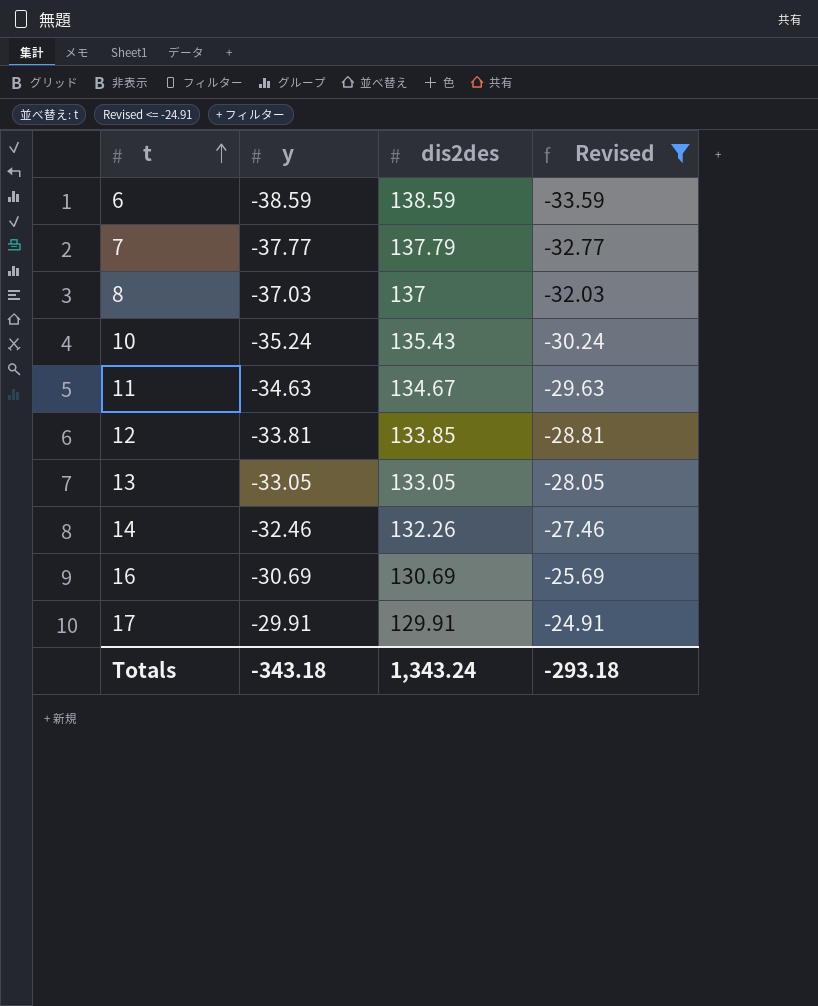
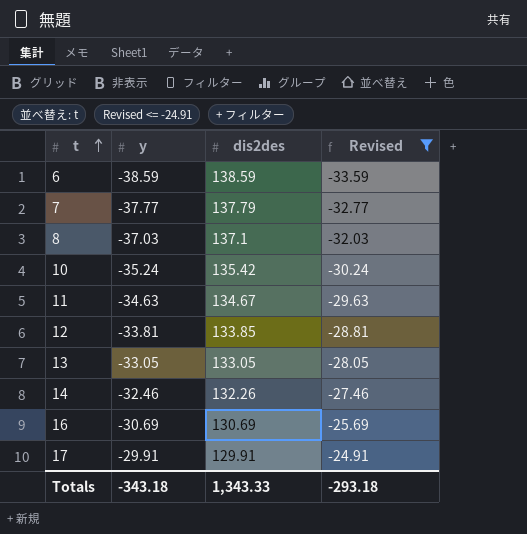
8 | dis2des: 137 -> 137.1
10 | dis2des: 135.43 -> 135.42
Totals | dis2des: 1,343.24 -> 1,343.33

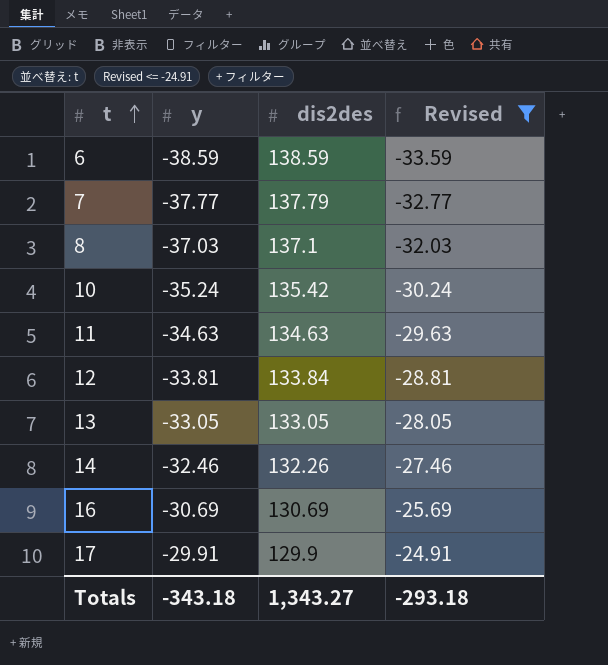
11 | dis2des: 134.67 -> 134.63
12 | dis2des: 133.85 -> 133.84
17 | dis2des: 129.91 -> 129.9
Totals | dis2des: 1,343.33 -> 1,343.27

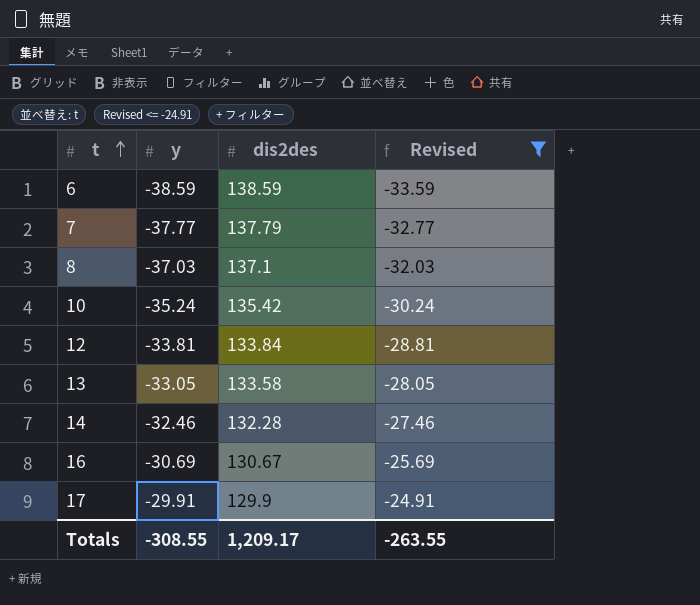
row 11: -34.63 | 134.63 | -29.63 -> none
13 | dis2des: 133.05 -> 133.58
14 | dis2des: 132.26 -> 132.28
16 | dis2des: 130.69 -> 130.67
Totals | y: -343.18 -> -308.55
Totals | dis2des: 1,343.27 -> 1,209.17
Totals | Revised: -293.18 -> -263.55

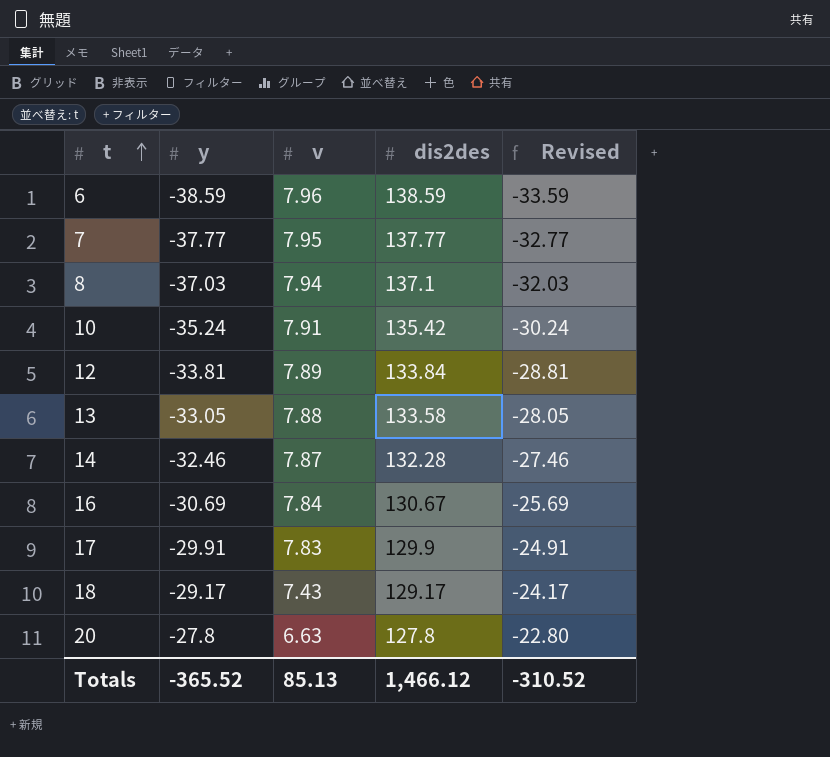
filter: Revised <= -24.91 -> none
column v | position: none -> 3
7 | dis2des: 137.79 -> 137.77
Totals | y: -308.55 -> -365.52
Totals | dis2des: 1,209.17 -> 1,466.12
Totals | Revised: -263.55 -> -310.52

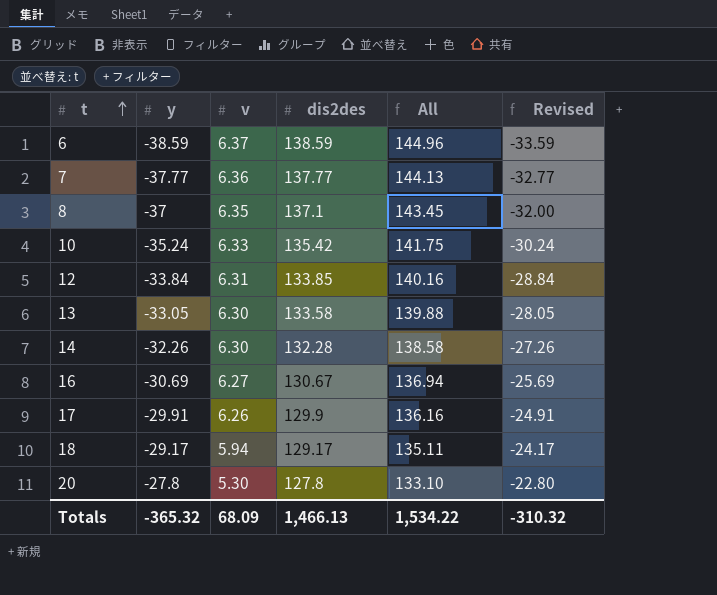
column All | formula: none -> [v] + [dis2des]
6 | v: 7.96 -> 6.37
7 | v: 7.95 -> 6.36
8 | y: -37.03 -> -37
8 | v: 7.94 -> 6.35
8 | Revised: -32.03 -> -32.00
10 | v: 7.91 -> 6.33
12 | y: -33.81 -> -33.84
12 | v: 7.89 -> 6.31
12 | dis2des: 133.84 -> 133.85
12 | Revised: -28.81 -> -28.84
13 | v: 7.88 -> 6.30
14 | y: -32.46 -> -32.26
14 | v: 7.87 -> 6.30
14 | Revised: -27.46 -> -27.26
16 | v: 7.84 -> 6.27
17 | v: 7.83 -> 6.26
18 | v: 7.43 -> 5.94
20 | v: 6.63 -> 5.30
Totals | y: -365.52 -> -365.32
Totals | v: 85.13 -> 68.09
Totals | dis2des: 1,466.12 -> 1,466.13
Totals | Revised: -310.52 -> -310.32

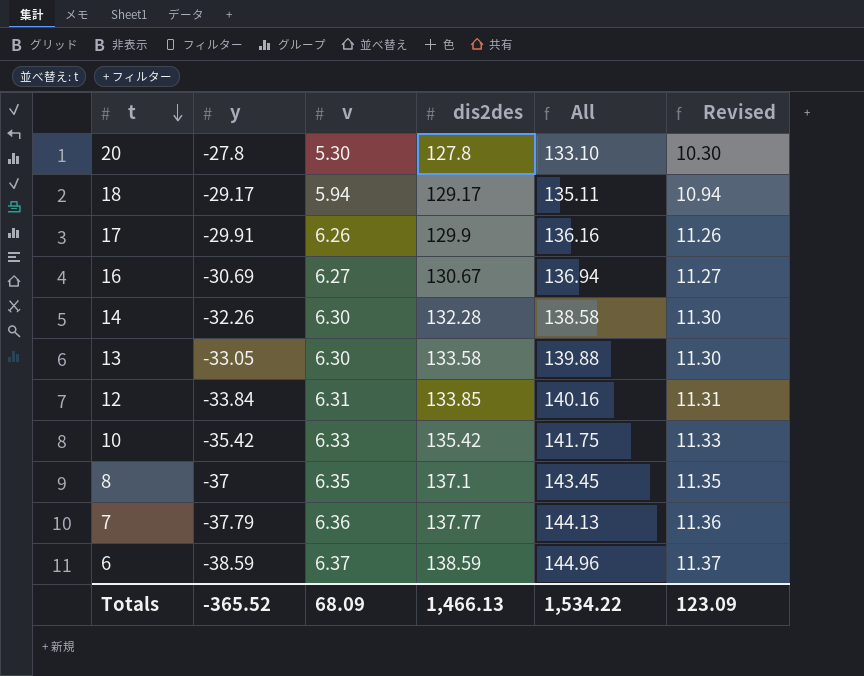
row order: t ascending -> t descending
column Revised | formula: [y] + 5 -> [v] + 5
10 | y: -35.24 -> -35.42
7 | y: -37.77 -> -37.79
Totals | y: -365.32 -> -365.52
Totals | Revised: -310.32 -> 123.09

